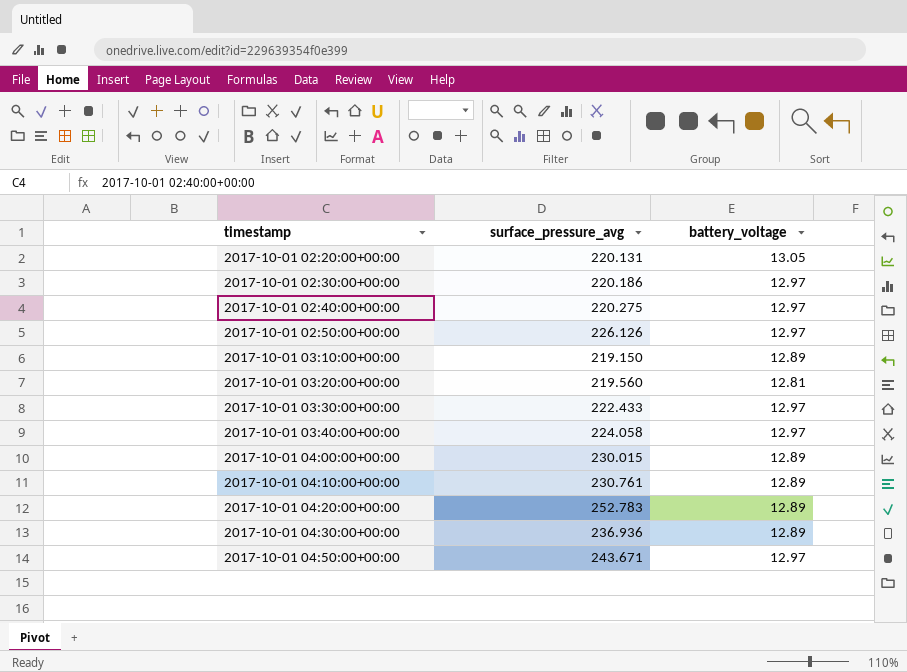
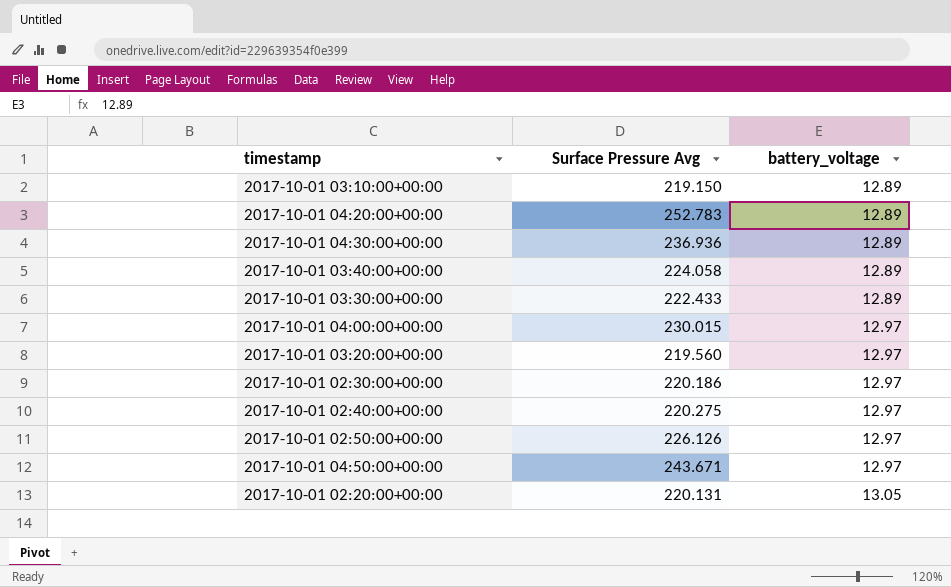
row order: timestamp ascending -> battery_voltage ascending
column name: surface_pressure_avg -> Surface Pressure Avg
row 2017-10-01 04:10:00+00:00: 230.761 | 12.89 -> none
2017-10-01 03:40:00+00:00 | battery_voltage: 12.97 -> 12.89
2017-10-01 03:30:00+00:00 | battery_voltage: 12.97 -> 12.89
2017-10-01 04:00:00+00:00 | battery_voltage: 12.89 -> 12.97
2017-10-01 03:20:00+00:00 | battery_voltage: 12.81 -> 12.97

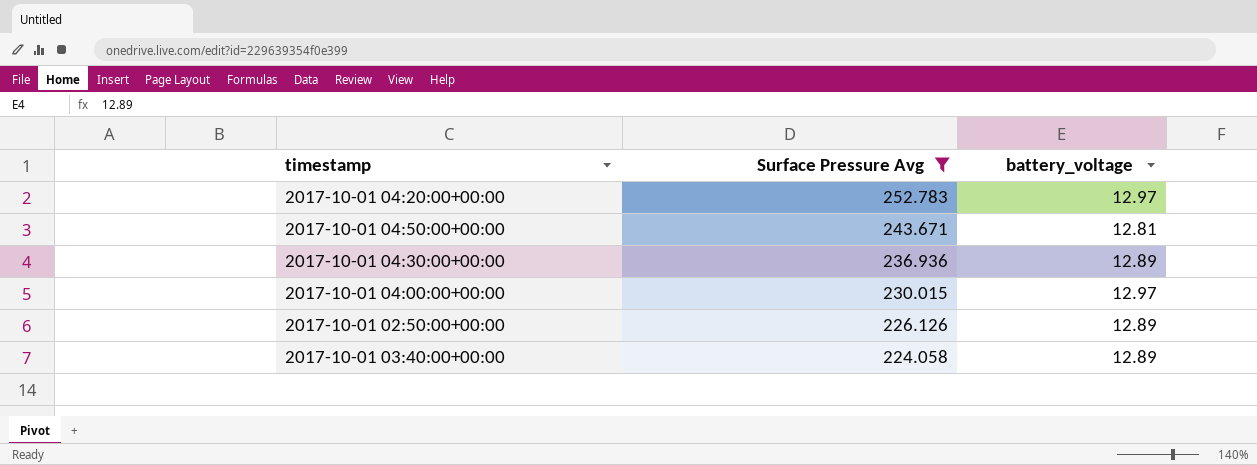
filter: none -> Surface Pressure Avg >= 224.058
row order: battery_voltage ascending -> Surface Pressure Avg descending
2017-10-01 04:20:00+00:00 | battery_voltage: 12.89 -> 12.97
2017-10-01 04:50:00+00:00 | battery_voltage: 12.97 -> 12.81
2017-10-01 02:50:00+00:00 | battery_voltage: 12.97 -> 12.89

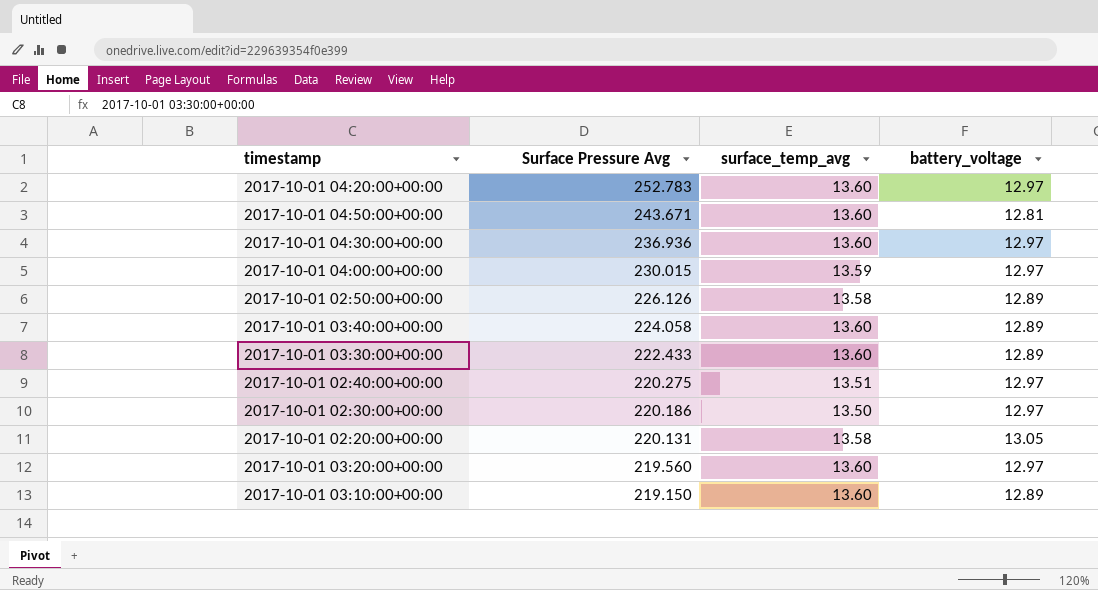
filter: Surface Pressure Avg >= 224.058 -> none
column surface_temp_avg | position: none -> 3
2017-10-01 04:30:00+00:00 | battery_voltage: 12.89 -> 12.97

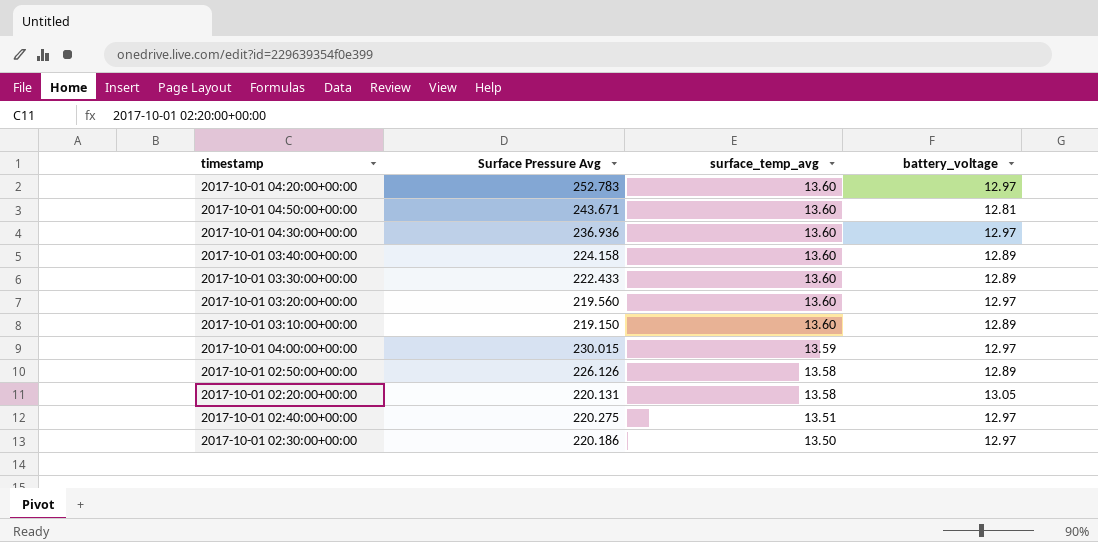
row order: Surface Pressure Avg descending -> surface_temp_avg descending
2017-10-01 03:40:00+00:00 | Surface Pressure Avg: 224.058 -> 224.158

